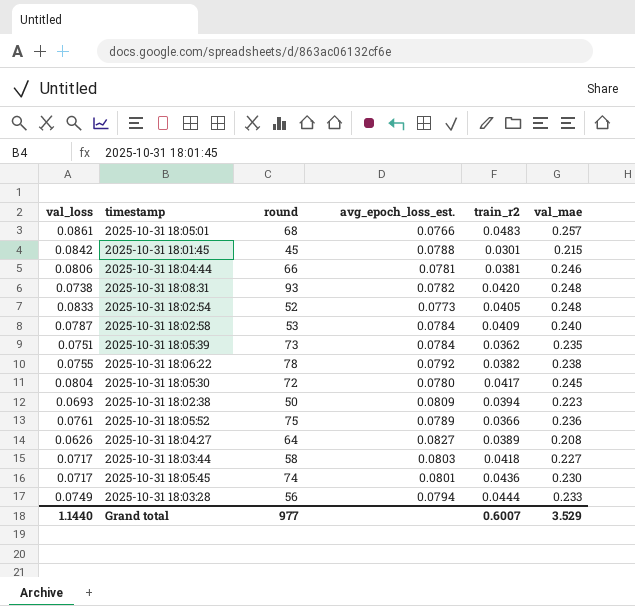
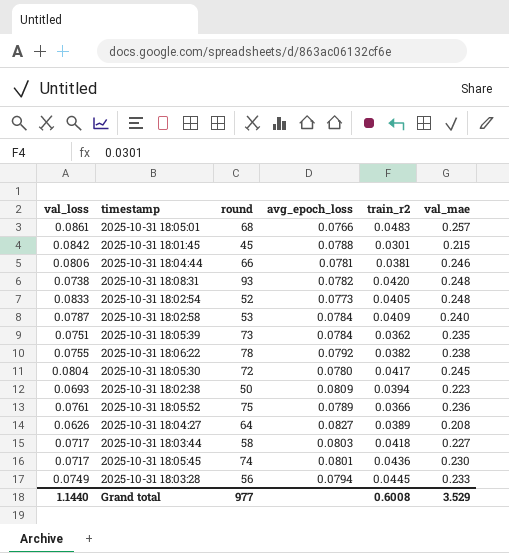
column name: avg_epoch_loss_est. -> avg_epoch_loss
2025-10-31 18:03:28 | train_r2: 0.0444 -> 0.0445
Grand total | train_r2: 0.6007 -> 0.6008

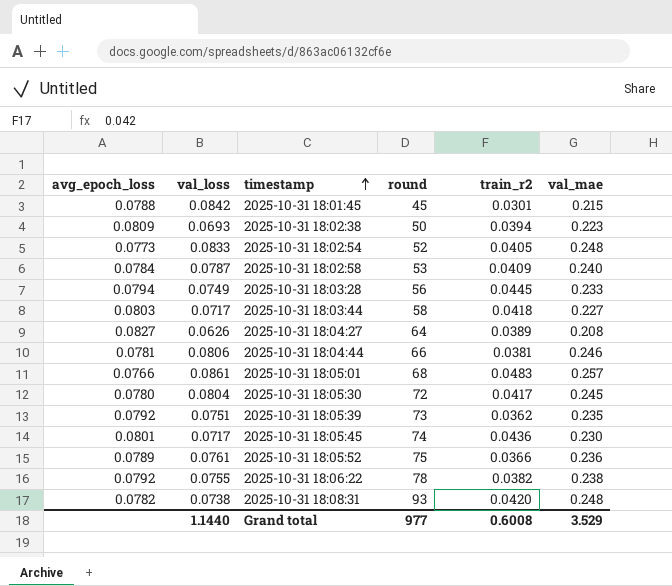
row order: none -> timestamp ascending
column avg_epoch_loss | position: 4 -> 1
2025-10-31 18:05:39 | avg_epoch_loss: 0.0784 -> 0.0792

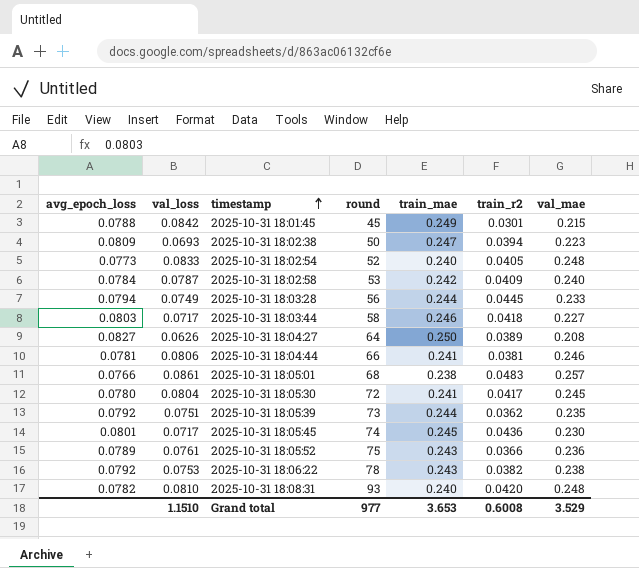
column train_mae | position: none -> 5
2025-10-31 18:06:22 | val_loss: 0.0755 -> 0.0753
2025-10-31 18:08:31 | val_loss: 0.0738 -> 0.0810
Grand total | val_loss: 1.1440 -> 1.1510

